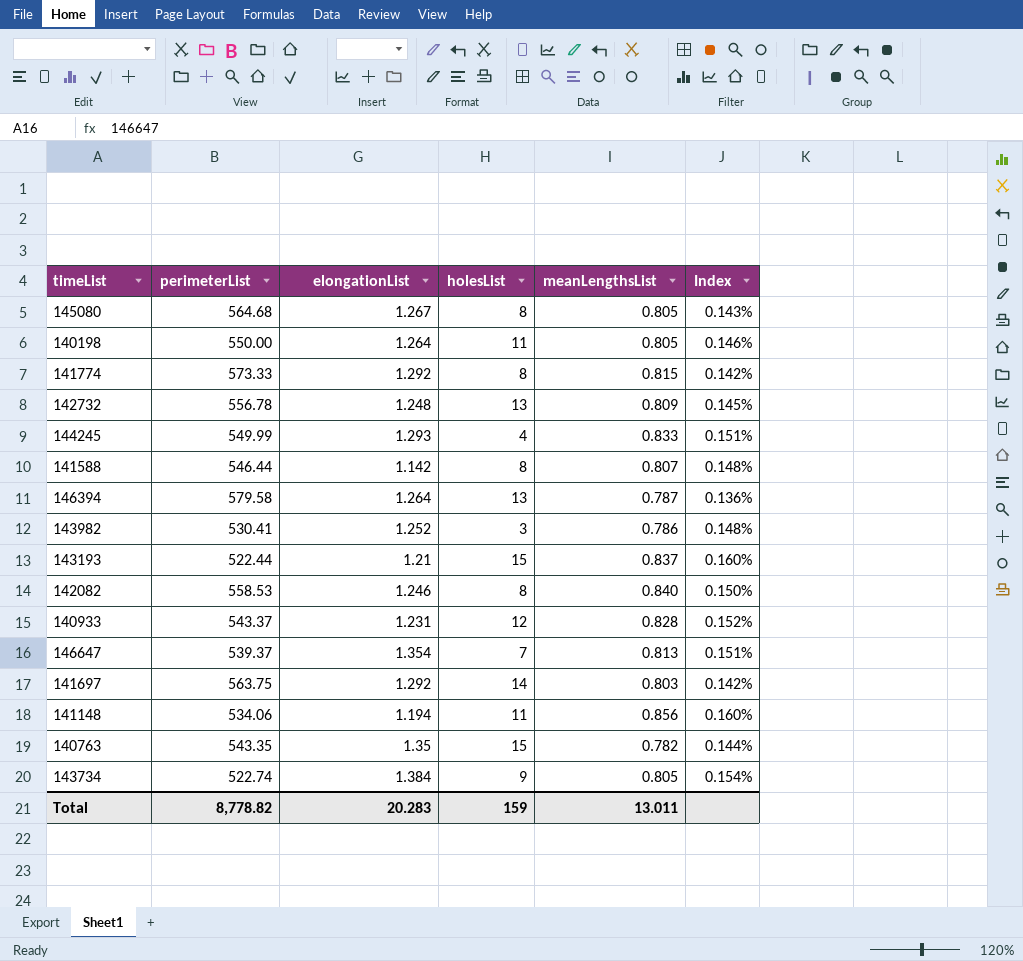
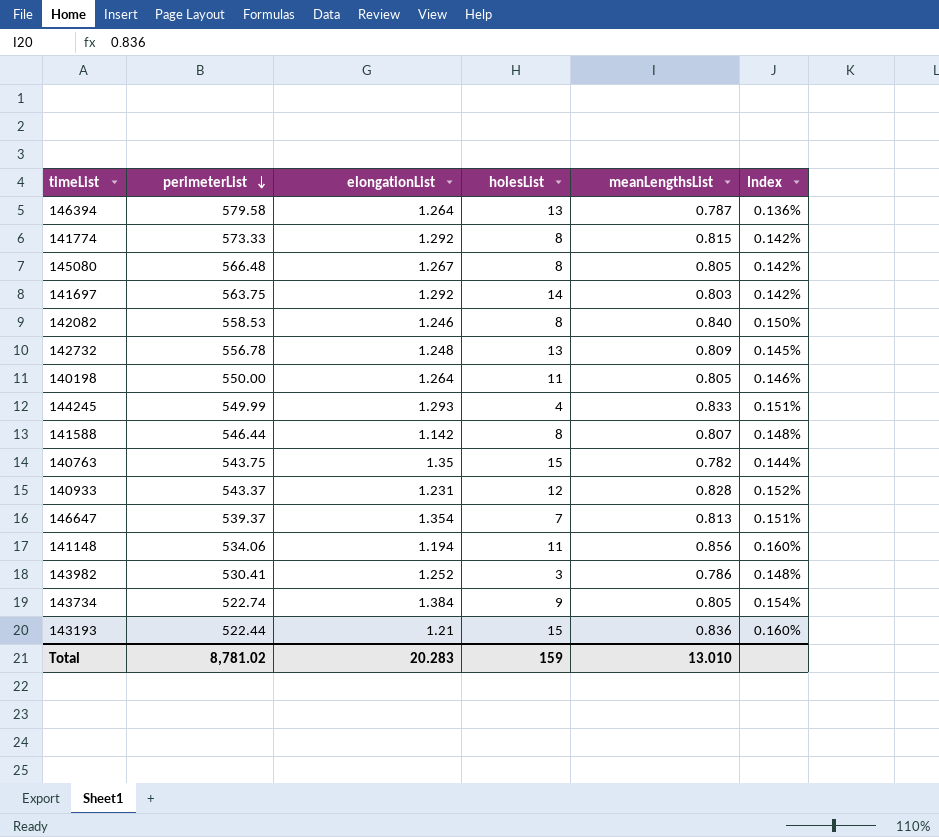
row order: none -> perimeterList descending
145080 | perimeterList: 564.68 -> 566.48
145080 | Index: 0.143% -> 0.142%
140763 | perimeterList: 543.35 -> 543.75
143193 | meanLengthsList: 0.837 -> 0.836
Total | perimeterList: 8,778.82 -> 8,781.02
Total | meanLengthsList: 13.011 -> 13.010

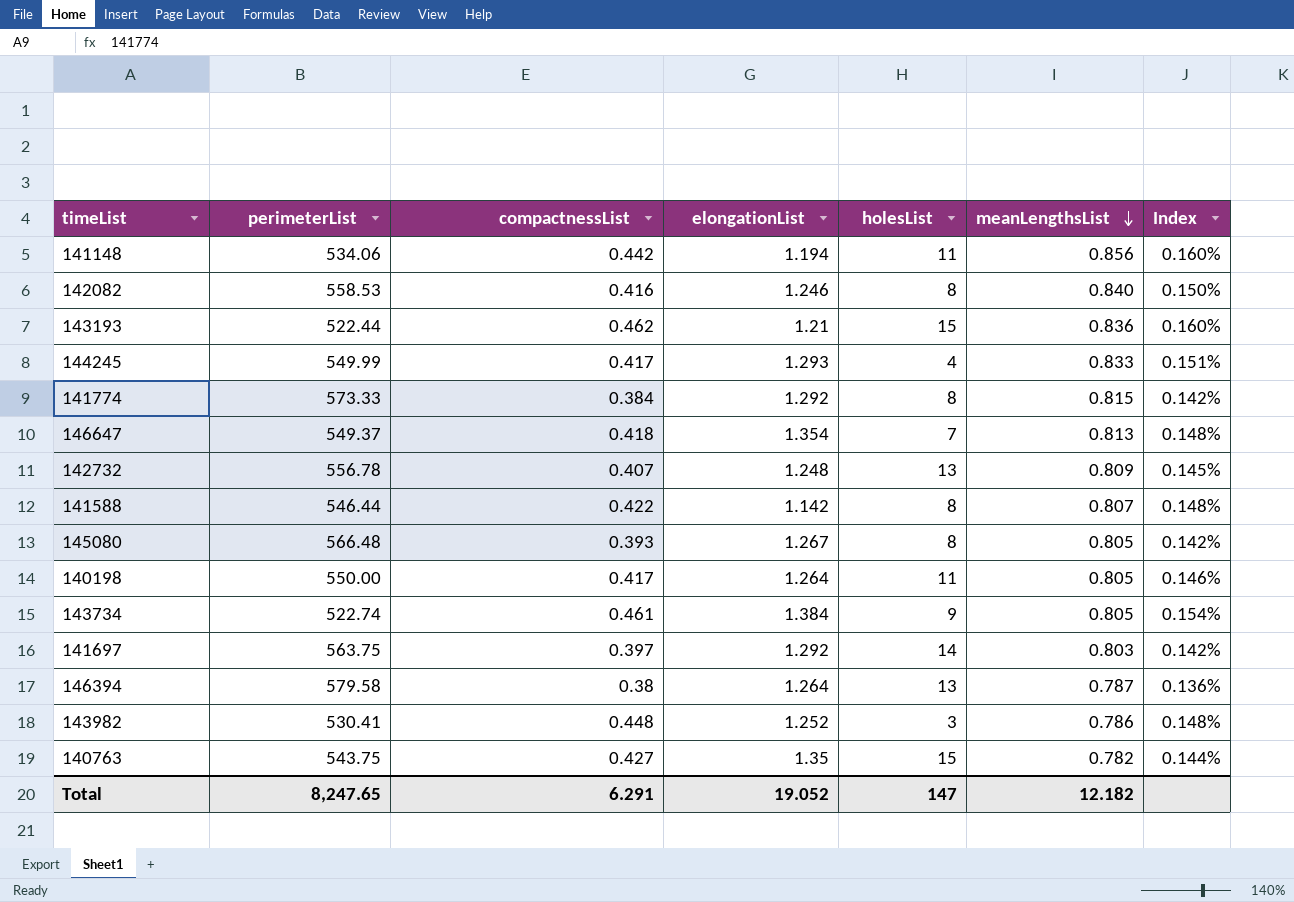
row order: perimeterList descending -> meanLengthsList descending
column compactnessList | position: none -> 3
row 140933: 543.37 | 1.231 | 12 | 0.828 | 0.152% -> none
146647 | perimeterList: 539.37 -> 549.37
146647 | Index: 0.151% -> 0.148%
Total | perimeterList: 8,781.02 -> 8,247.65
Total | elongationList: 20.283 -> 19.052
Total | holesList: 159 -> 147
Total | meanLengthsList: 13.010 -> 12.182

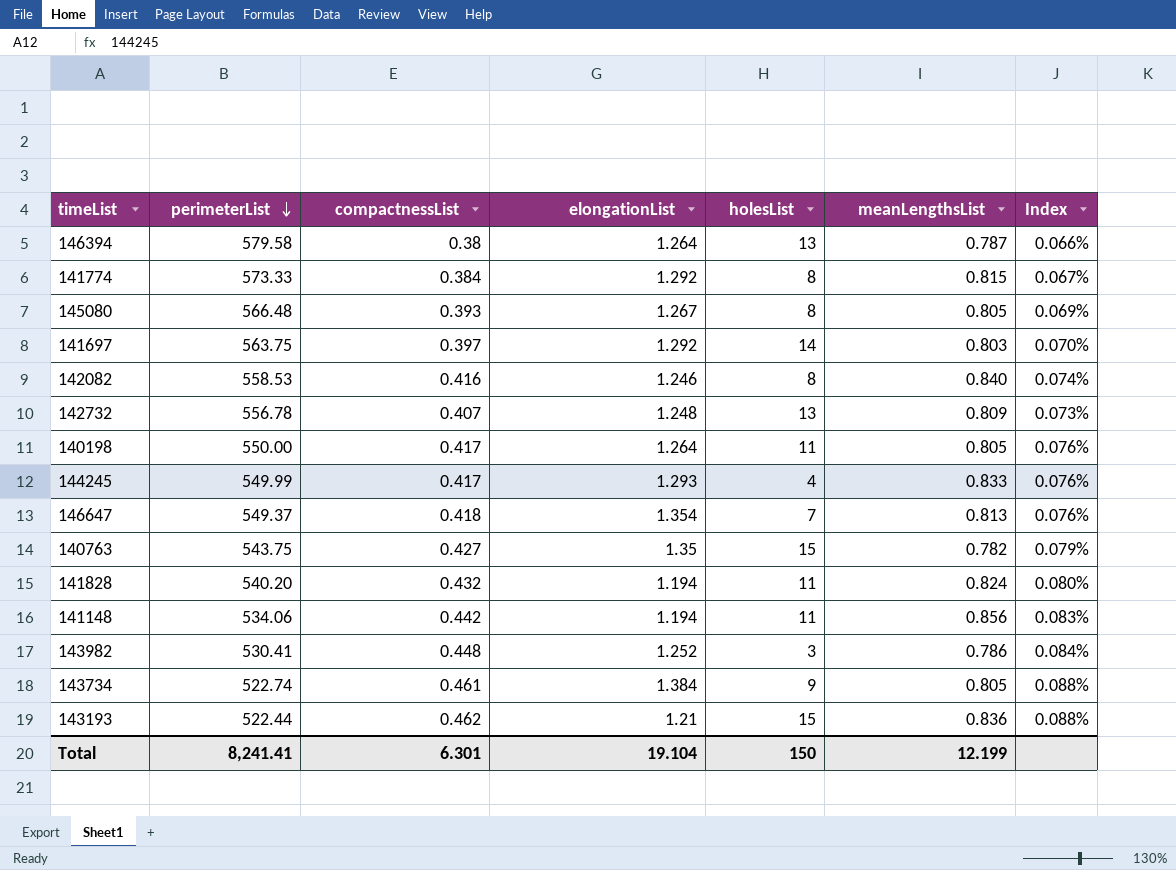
row order: meanLengthsList descending -> perimeterList descending
column Index | formula: [meanLengthsList] / [perimeterList] -> [compactnessList] / [perimeterList]
row 141588: 546.44 | 0.422 | 1.142 | 8 | 0.807 | 0.148% -> none
row 141828: none -> 540.20 | 0.432 | 1.194 | 11 | 0.824 | 0.080%
Total | perimeterList: 8,247.65 -> 8,241.41
Total | compactnessList: 6.291 -> 6.301
Total | elongationList: 19.052 -> 19.104
Total | holesList: 147 -> 150
Total | meanLengthsList: 12.182 -> 12.199

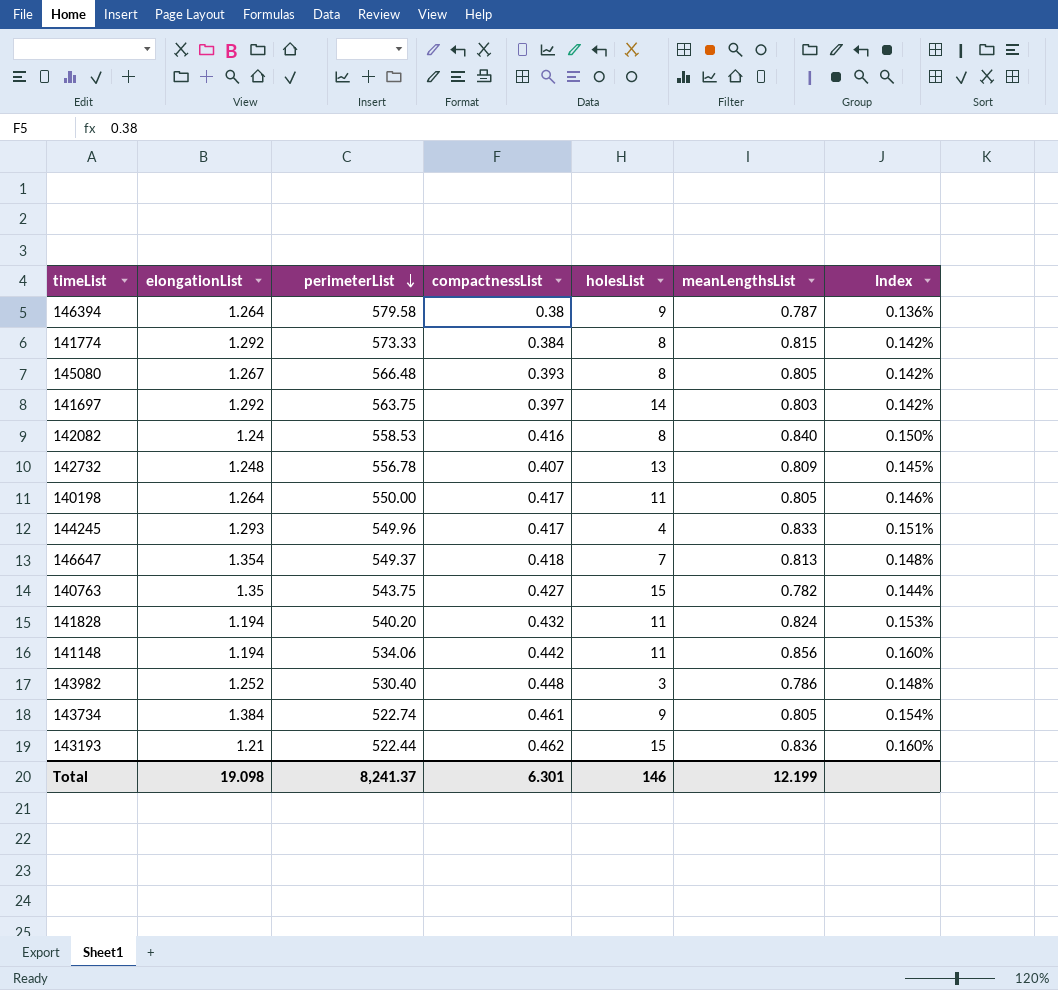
column elongationList | position: 4 -> 2
column Index | formula: [compactnessList] / [perimeterList] -> [meanLengthsList] / [perimeterList]
146394 | holesList: 13 -> 9
142082 | elongationList: 1.246 -> 1.24
144245 | perimeterList: 549.99 -> 549.96
143982 | perimeterList: 530.41 -> 530.40
Total | elongationList: 19.104 -> 19.098
Total | perimeterList: 8,241.41 -> 8,241.37
Total | holesList: 150 -> 146

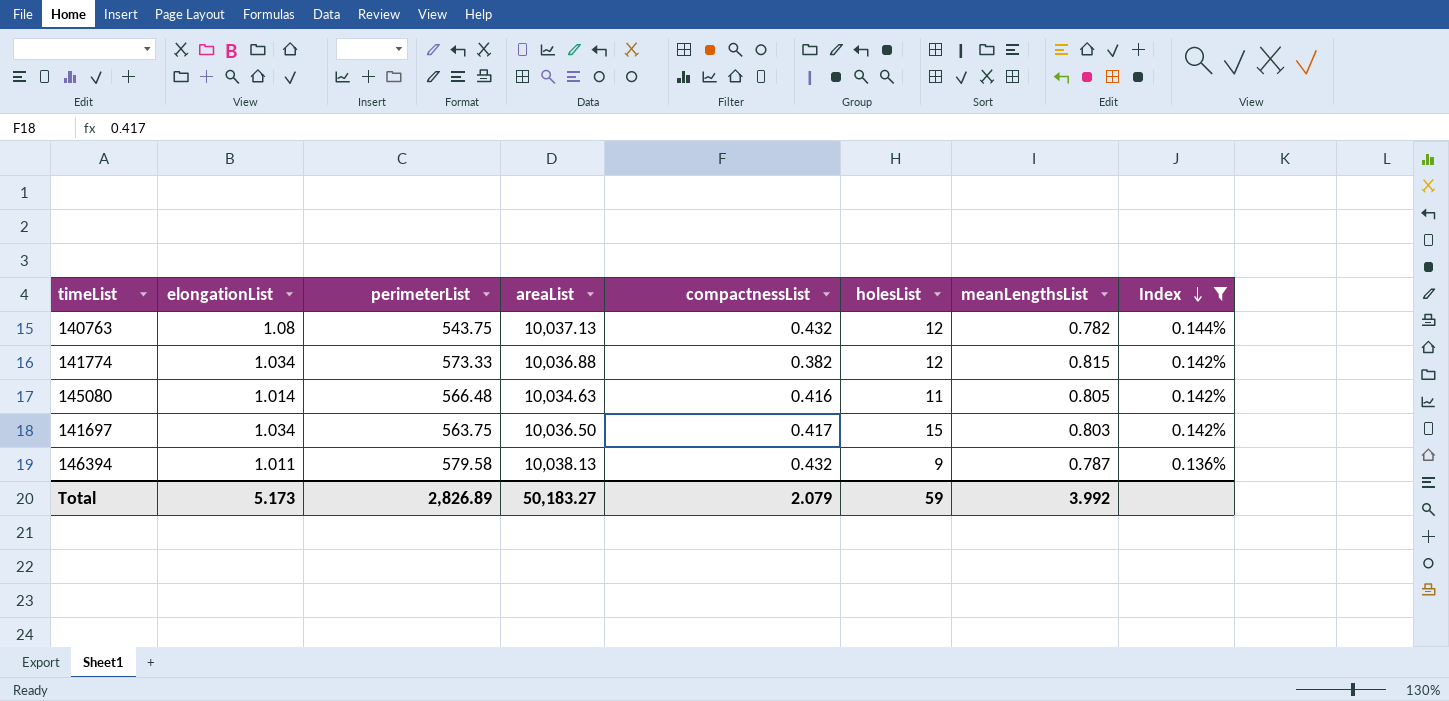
filter: none -> Index <= 0.144%
row order: perimeterList descending -> Index descending
column areaList | position: none -> 4
140763 | elongationList: 1.35 -> 1.08
140763 | compactnessList: 0.427 -> 0.432
140763 | holesList: 15 -> 12
141774 | elongationList: 1.292 -> 1.034
141774 | compactnessList: 0.384 -> 0.382
141774 | holesList: 8 -> 12
145080 | elongationList: 1.267 -> 1.014
145080 | compactnessList: 0.393 -> 0.416
145080 | holesList: 8 -> 11
141697 | elongationList: 1.292 -> 1.034
141697 | compactnessList: 0.397 -> 0.417
141697 | holesList: 14 -> 15
146394 | elongationList: 1.264 -> 1.011
146394 | compactnessList: 0.38 -> 0.432
Total | elongationList: 19.098 -> 5.173
Total | perimeterList: 8,241.37 -> 2,826.89
Total | compactnessList: 6.301 -> 2.079
Total | holesList: 146 -> 59
Total | meanLengthsList: 12.199 -> 3.992

